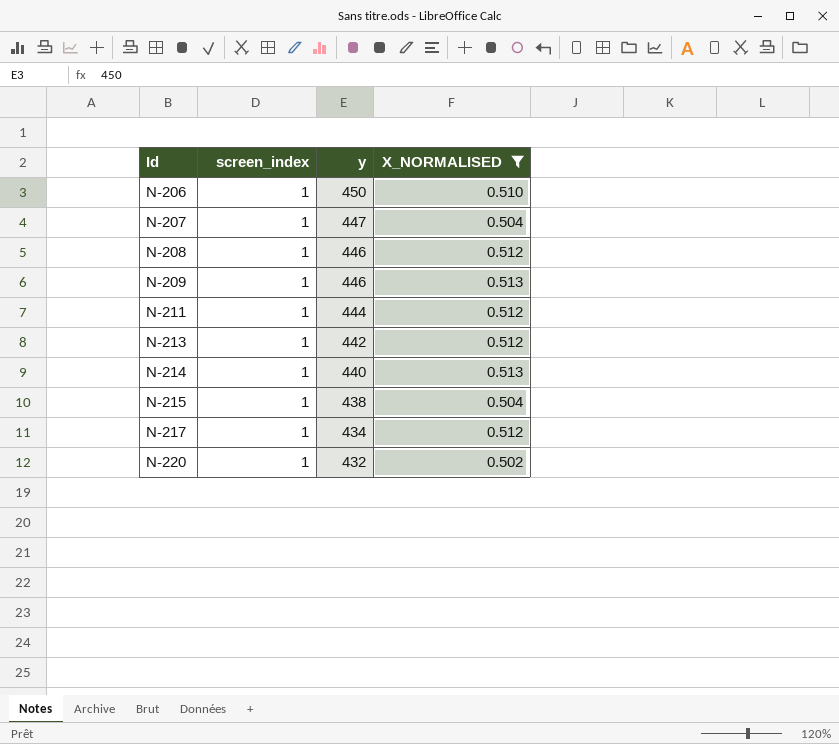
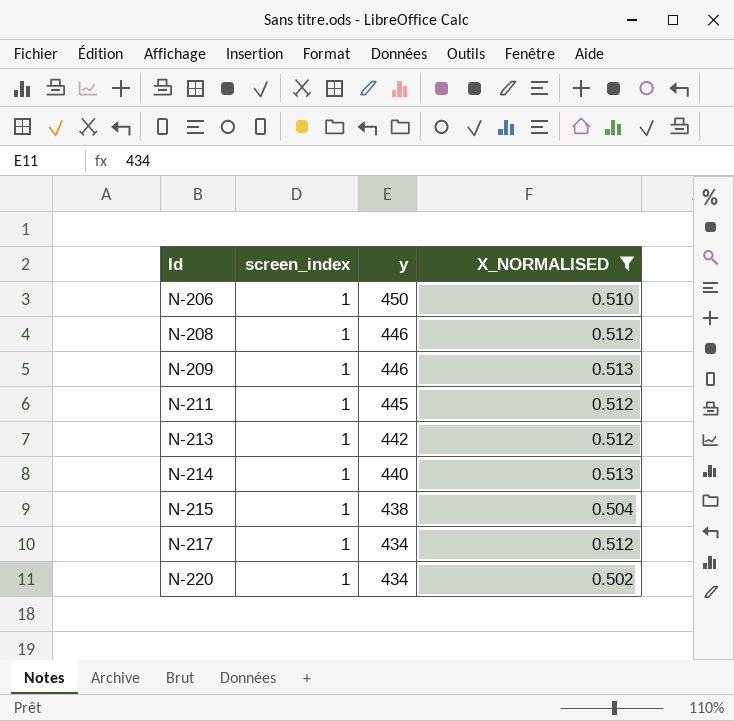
row N-207: 1 | 447 | 0.504 -> none
N-211 | y: 444 -> 445
N-220 | y: 432 -> 434

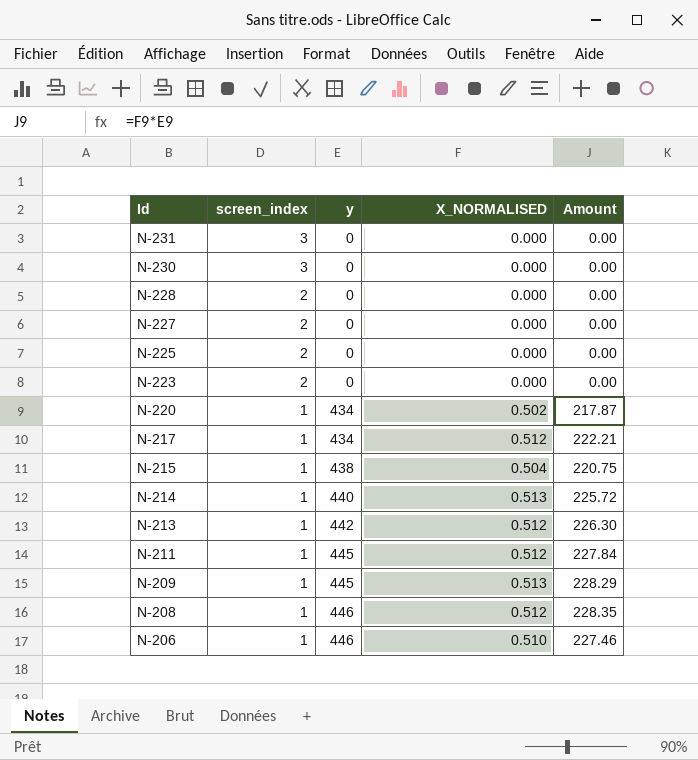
filter: X_NORMALISED != 0.000 -> none
row order: Id ascending -> Id descending
column Amount | formula: none -> [y] * [X_NORMALISED]
N-209 | y: 446 -> 445
N-206 | y: 450 -> 446

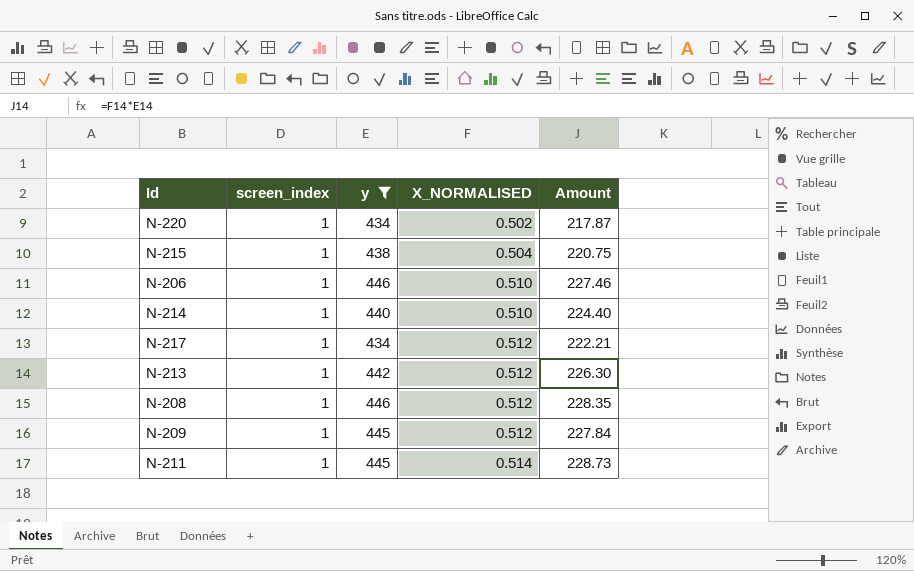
filter: none -> y != 0
row order: Id descending -> X_NORMALISED ascending
N-214 | X_NORMALISED: 0.513 -> 0.510
N-214 | Amount: 225.72 -> 224.40
N-209 | X_NORMALISED: 0.513 -> 0.512
N-209 | Amount: 228.29 -> 227.84
N-211 | X_NORMALISED: 0.512 -> 0.514
N-211 | Amount: 227.84 -> 228.73

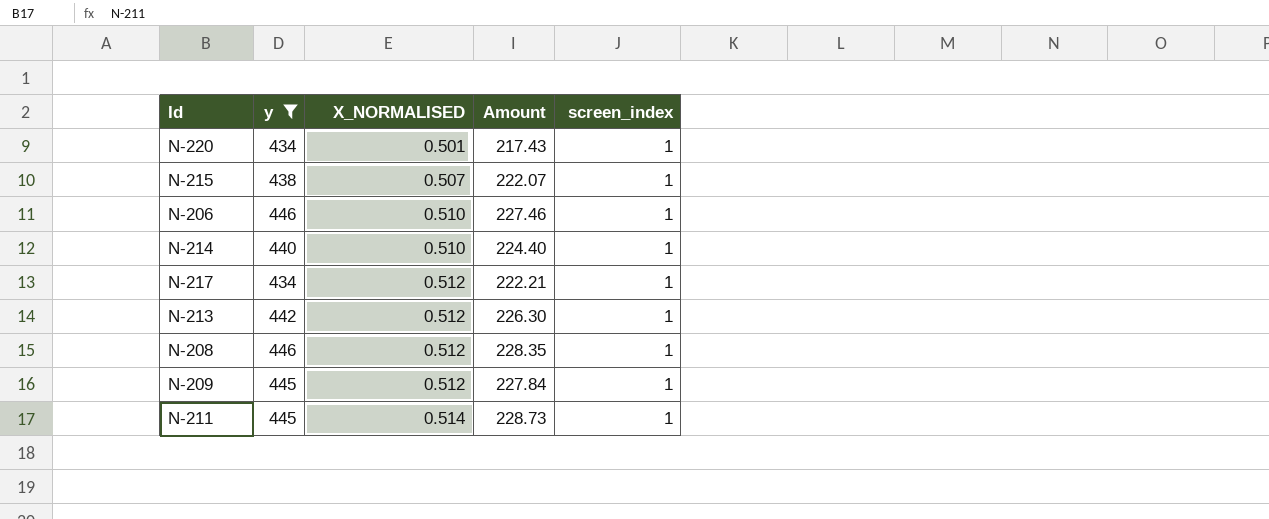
column screen_index | position: 2 -> 5
N-220 | X_NORMALISED: 0.502 -> 0.501
N-220 | Amount: 217.87 -> 217.43
N-215 | X_NORMALISED: 0.504 -> 0.507
N-215 | Amount: 220.75 -> 222.07

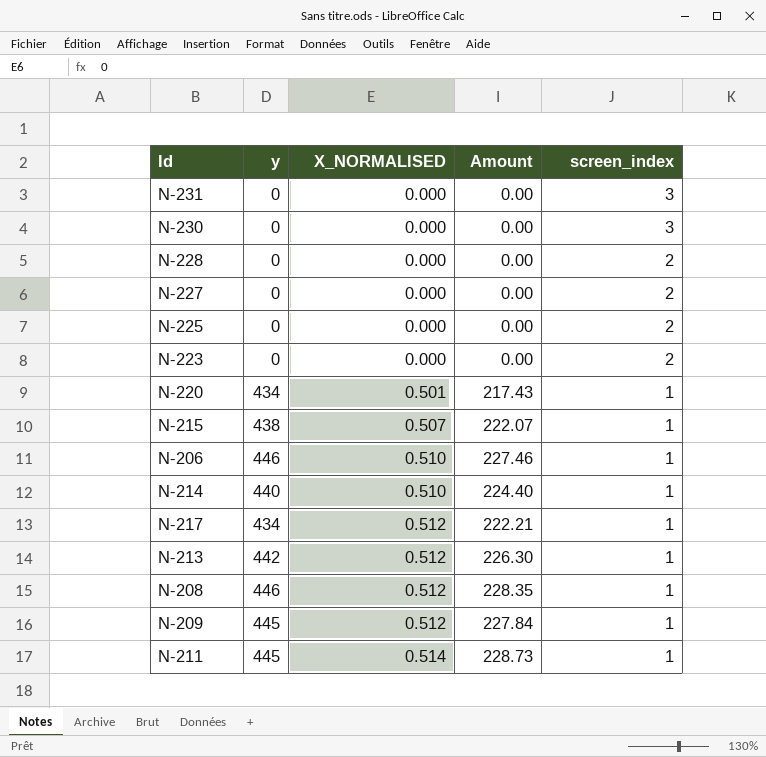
filter: y != 0 -> none

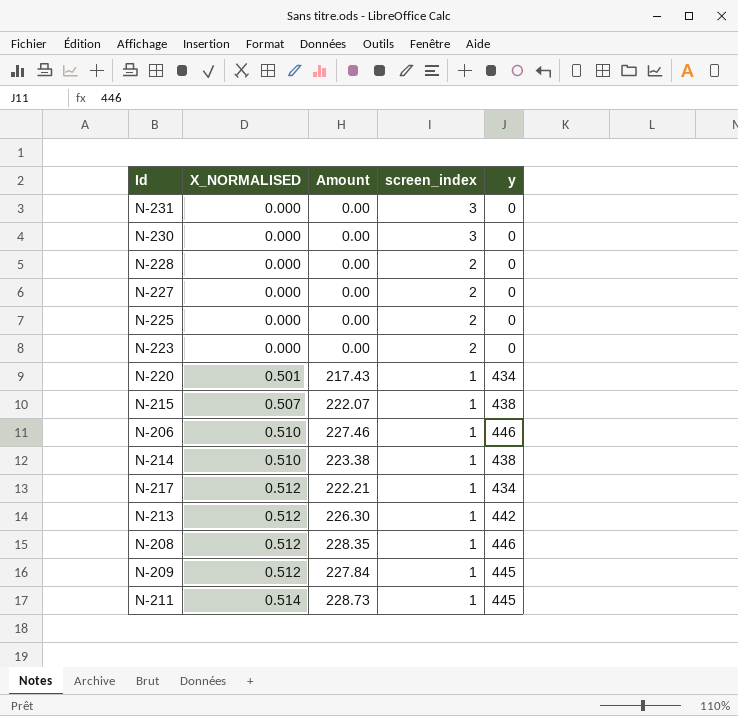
column y | position: 2 -> 5
N-214 | Amount: 224.40 -> 223.38
N-214 | y: 440 -> 438

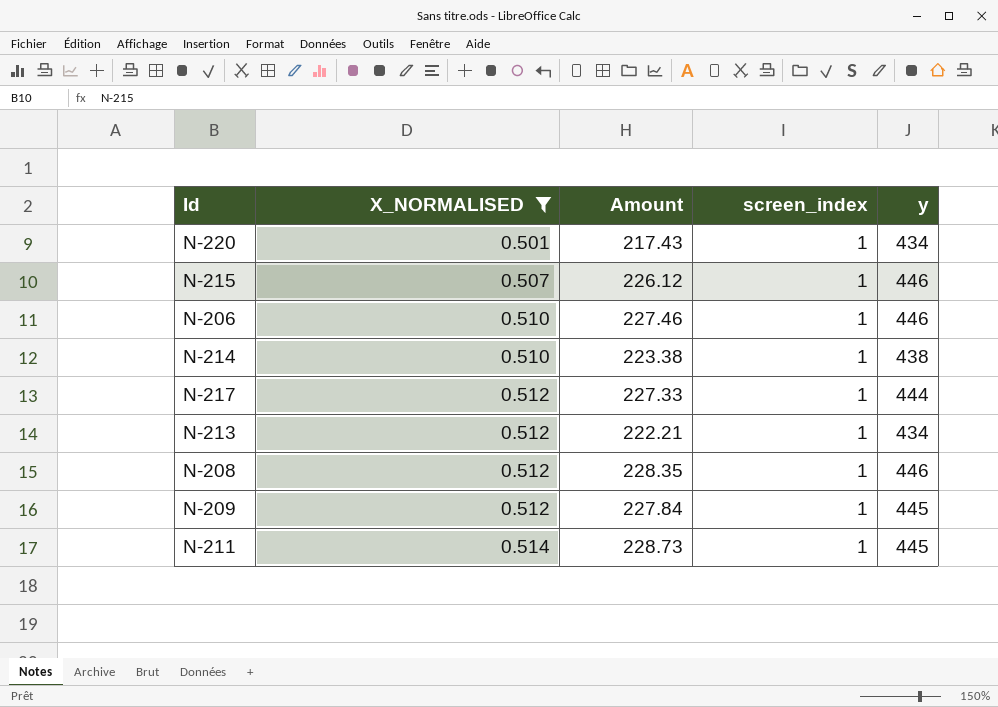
filter: none -> X_NORMALISED != 0.000
N-215 | Amount: 222.07 -> 226.12
N-215 | y: 438 -> 446
N-217 | Amount: 222.21 -> 227.33
N-217 | y: 434 -> 444
N-213 | Amount: 226.30 -> 222.21
N-213 | y: 442 -> 434

